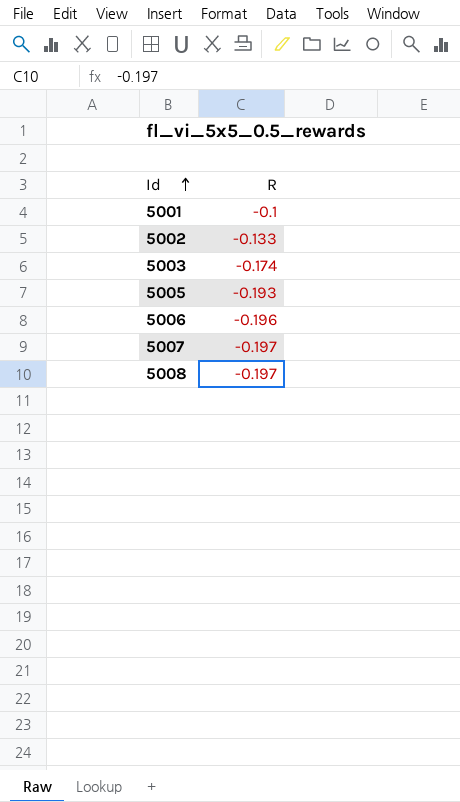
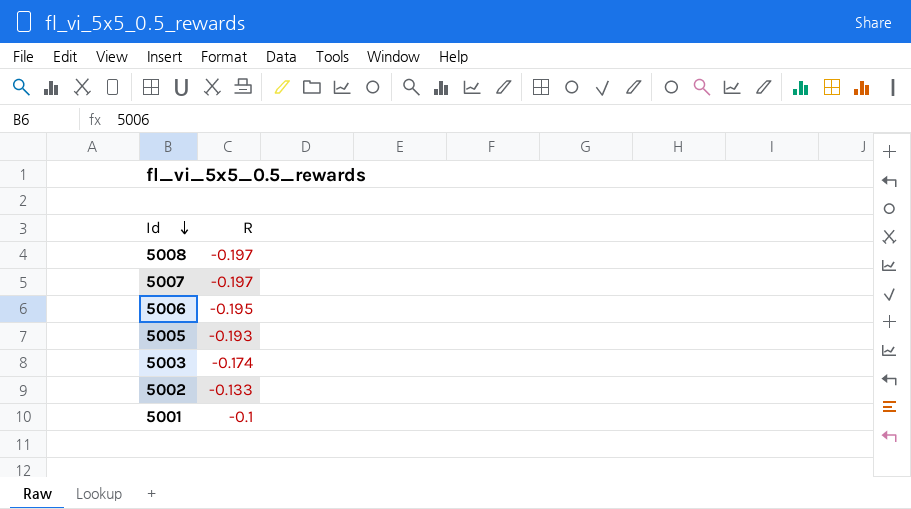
row order: Id ascending -> Id descending
5006 | R: -0.196 -> -0.195

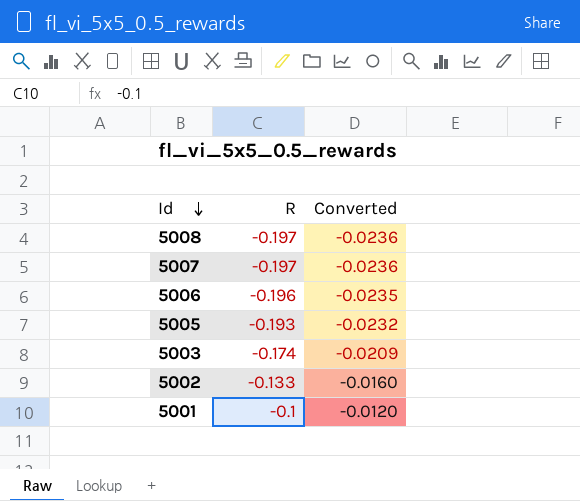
column Converted | formula: none -> [R] * 0.12
5006 | R: -0.195 -> -0.196

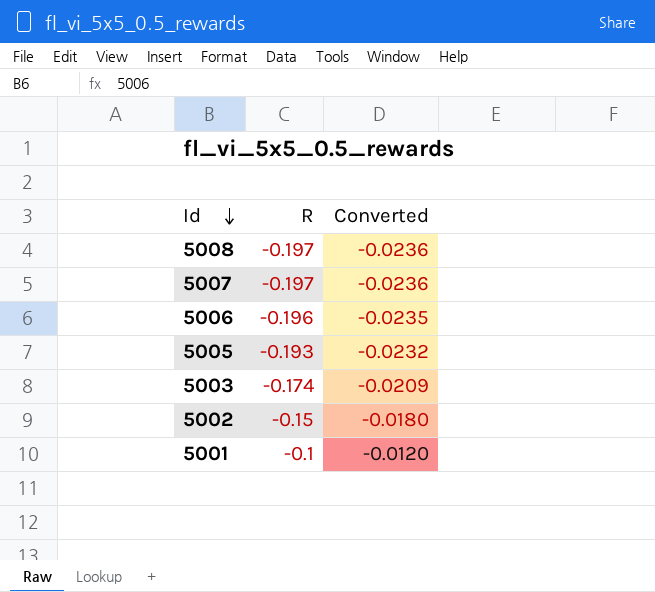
5002 | R: -0.133 -> -0.15
5002 | Converted: -0.0160 -> -0.0180

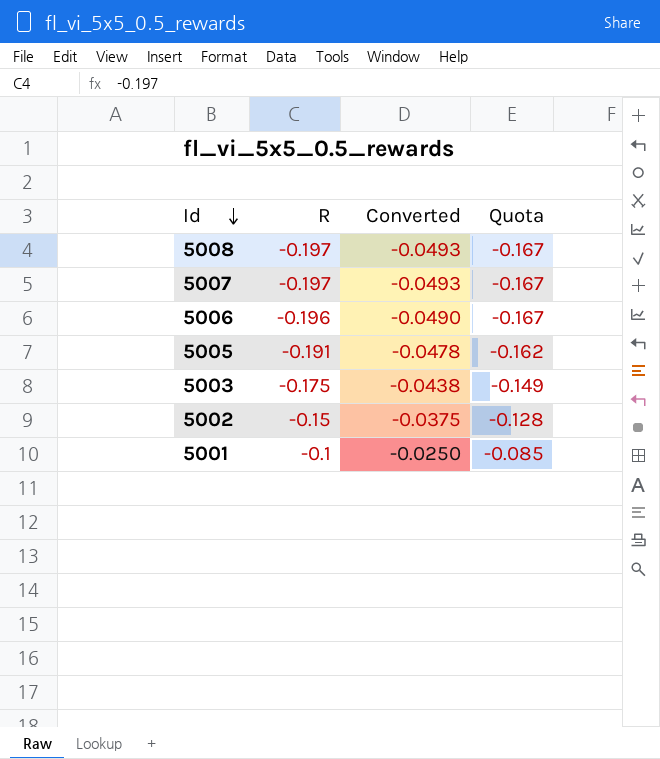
column Converted | formula: [R] * 0.12 -> [R] * 0.25
column Quota | formula: none -> [R] * 0.85
5005 | R: -0.193 -> -0.191
5003 | R: -0.174 -> -0.175

